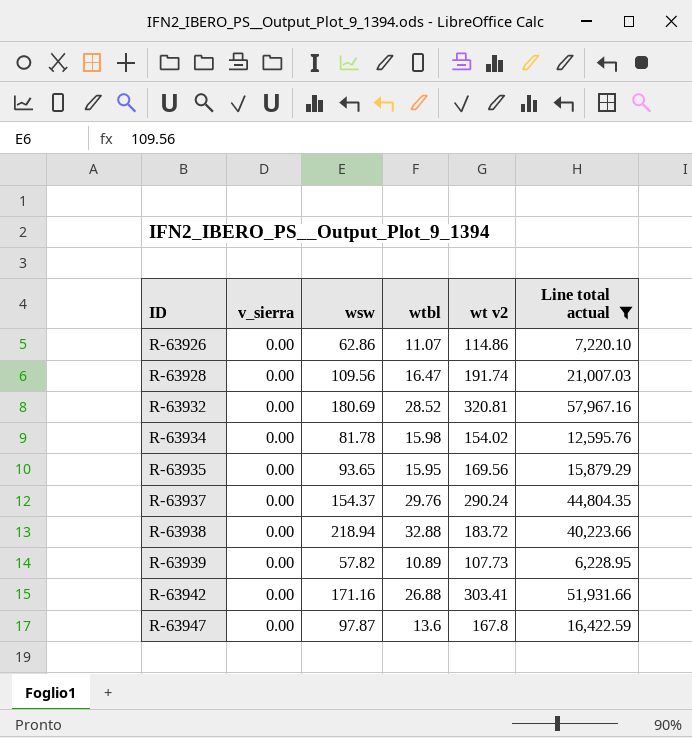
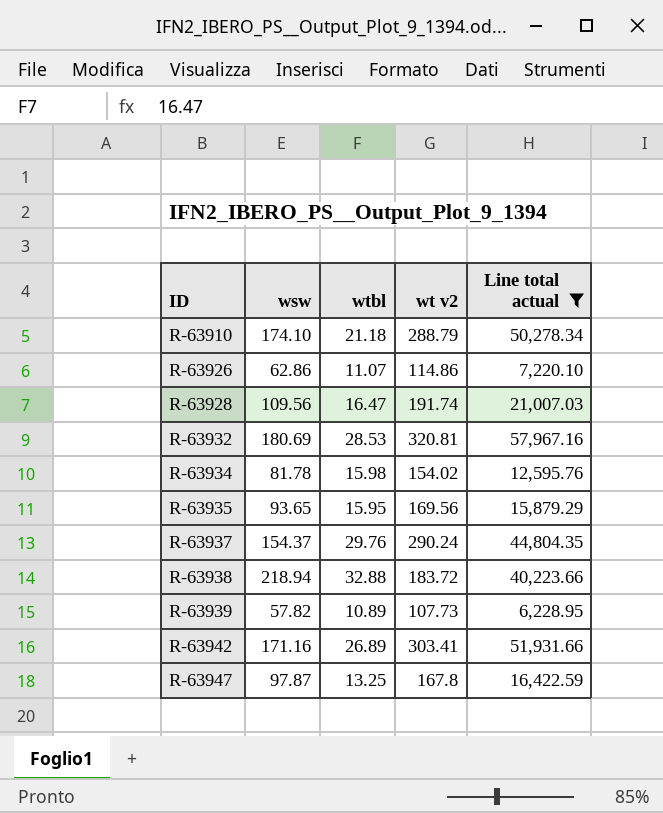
column v_sierra | position: 2 -> none
row R-63910: none -> 174.10 | 21.18 | 288.79 | 50,278.34
R-63932 | wtbl: 28.52 -> 28.53
R-63942 | wtbl: 26.88 -> 26.89
R-63947 | wtbl: 13.6 -> 13.25

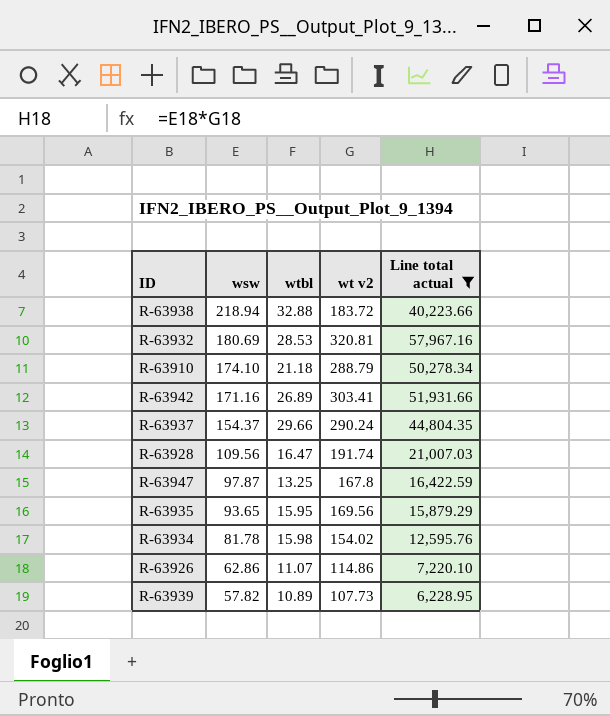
row order: ID ascending -> wsw descending
R-63937 | wtbl: 29.76 -> 29.66

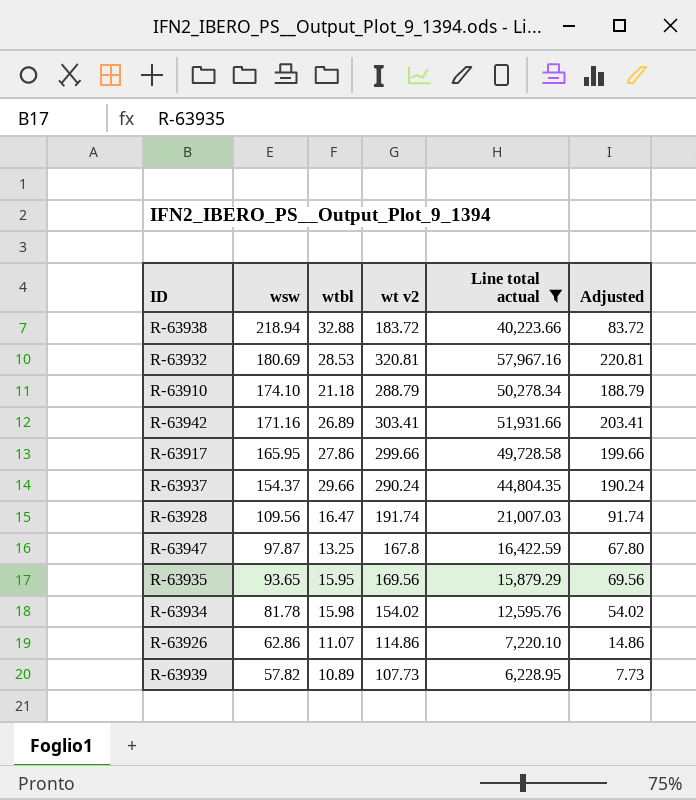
column Adjusted | formula: none -> [wt v2] - 100
row R-63917: none -> 165.95 | 27.86 | 299.66 | 49,728.58 | 199.66

